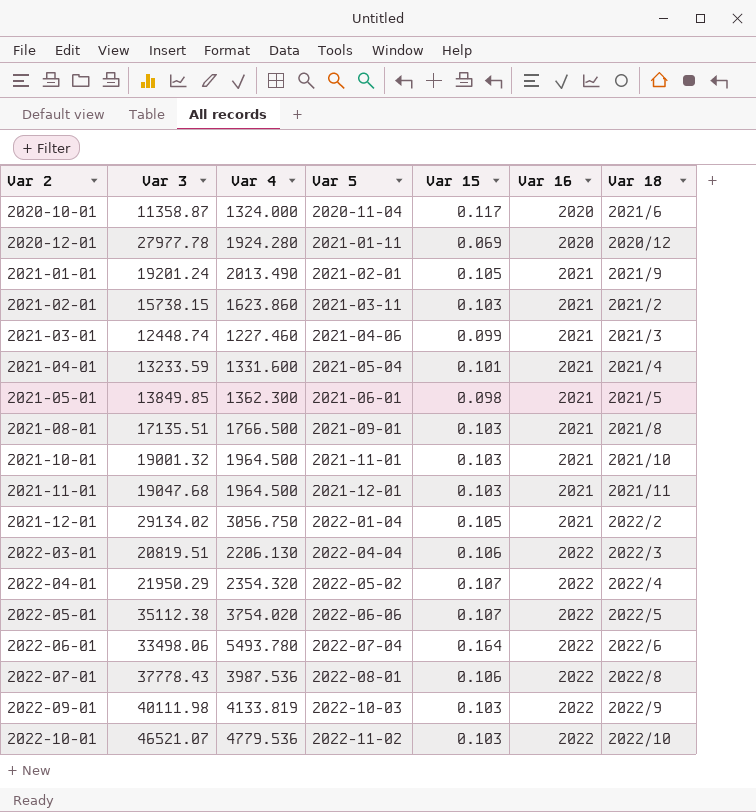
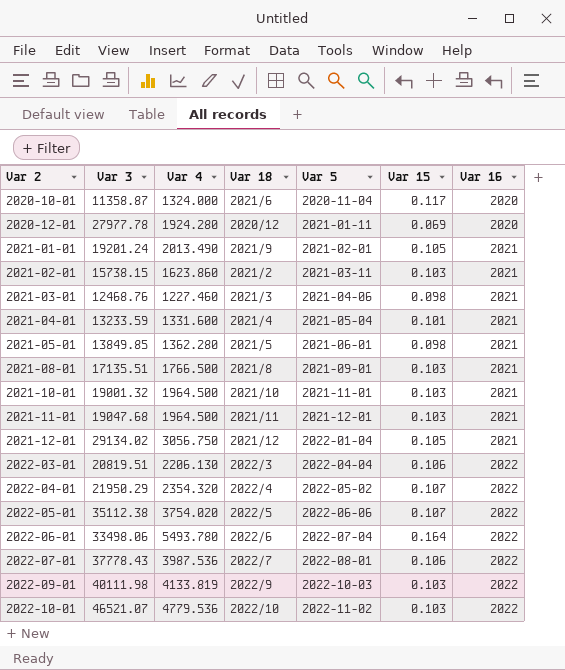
column Var 18 | position: 7 -> 4
2021-03-01 | Var 3: 12448.74 -> 12468.76
2021-03-01 | Var 15: 0.099 -> 0.098
2021-05-01 | Var 4: 1362.300 -> 1362.280
2021-12-01 | Var 18: 2022/2 -> 2021/12
2022-07-01 | Var 18: 2022/8 -> 2022/7

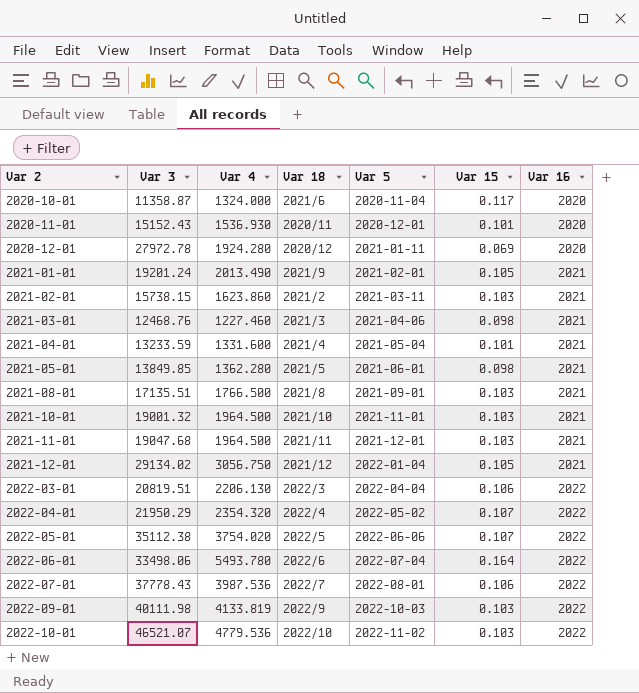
row 2020-11-01: none -> 15152.43 | 1536.930 | 2020/11 | 2020-12-01 | 0.101 | 2020
2020-12-01 | Var 3: 27977.78 -> 27972.78

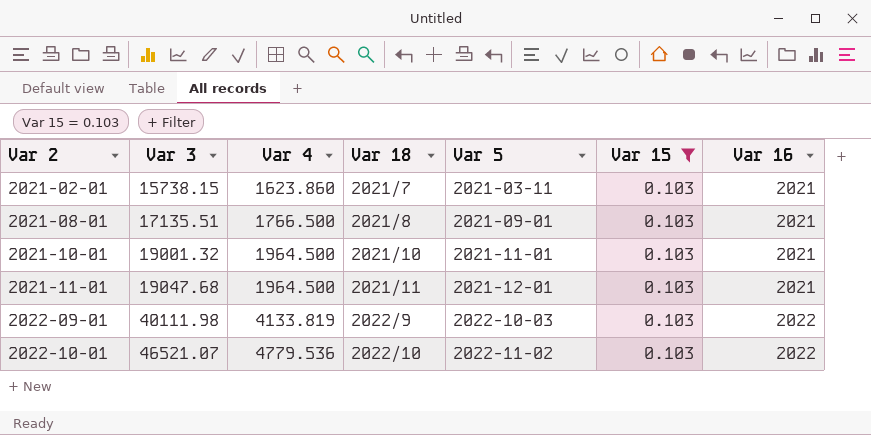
filter: none -> Var 15 = 0.103
2021-02-01 | Var 18: 2021/2 -> 2021/7

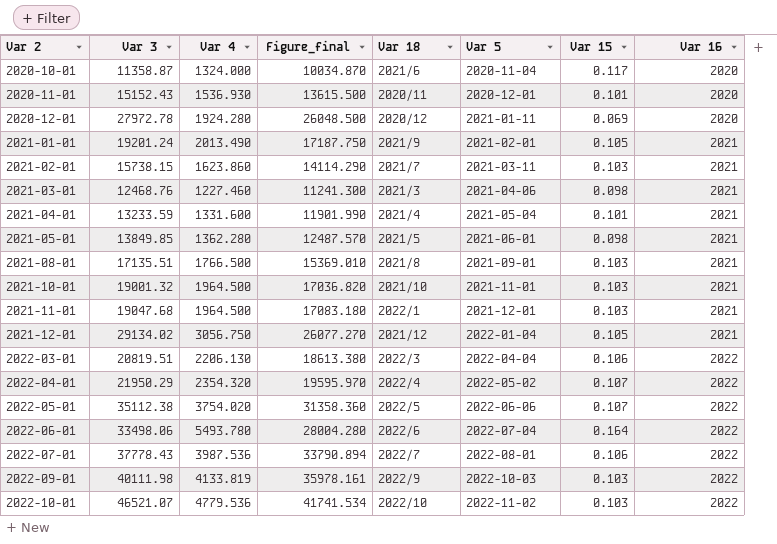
filter: Var 15 = 0.103 -> none
column Figure_final | formula: none -> [Var 3] - [Var 4]
2021-11-01 | Var 18: 2021/11 -> 2022/1

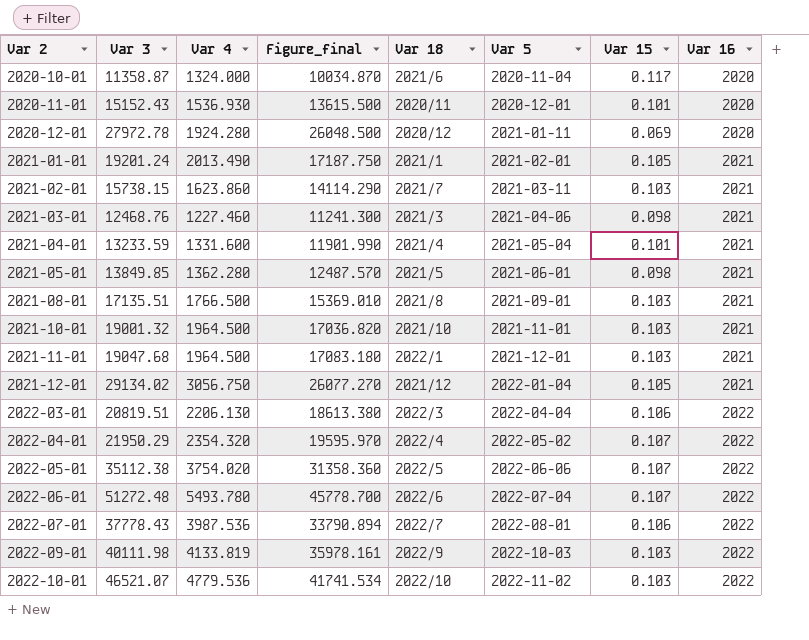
2021-01-01 | Var 18: 2021/9 -> 2021/1
2022-06-01 | Var 3: 33498.06 -> 51272.48
2022-06-01 | Figure_final: 28004.280 -> 45778.700
2022-06-01 | Var 15: 0.164 -> 0.107

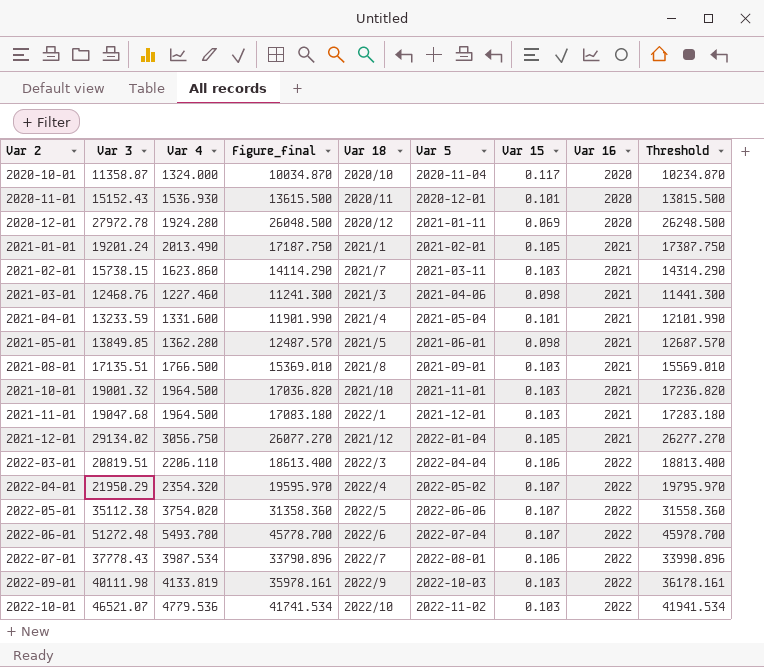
column Threshold | formula: none -> [Figure_final] + 200
2020-10-01 | Var 18: 2021/6 -> 2020/10
2022-03-01 | Var 4: 2206.130 -> 2206.110
2022-03-01 | Figure_final: 18613.380 -> 18613.400
2022-07-01 | Var 4: 3987.536 -> 3987.534
2022-07-01 | Figure_final: 33790.894 -> 33790.896

